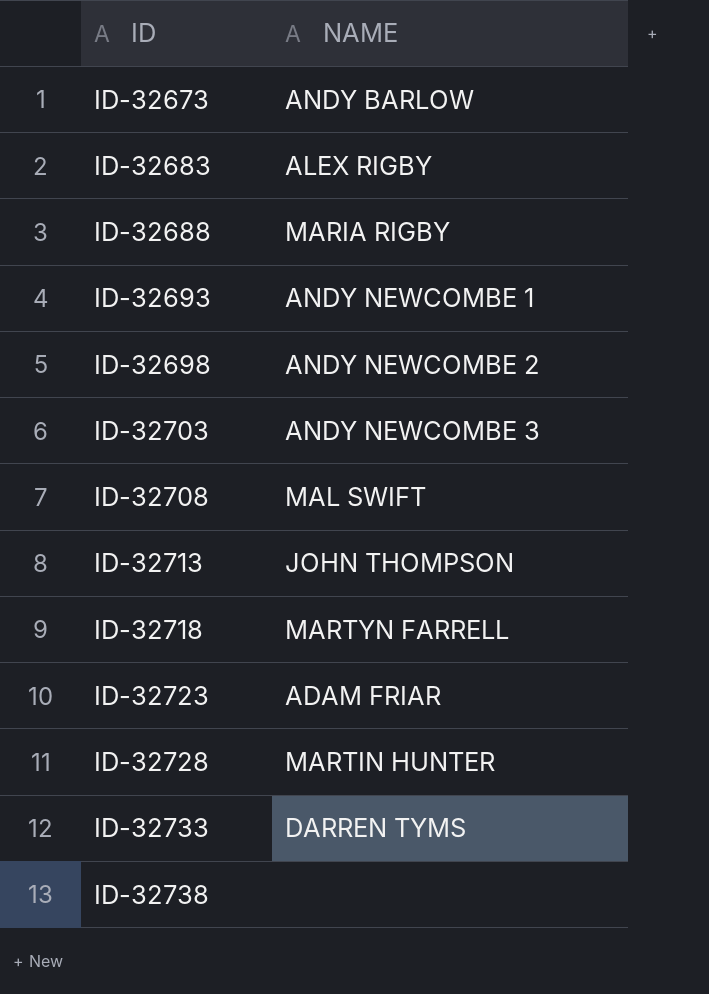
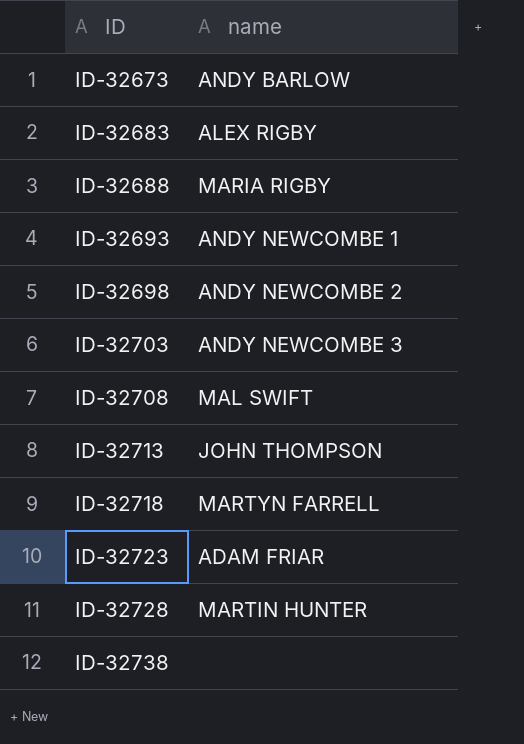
column name: NAME -> name
row ID-32733: DARREN TYMS -> none

